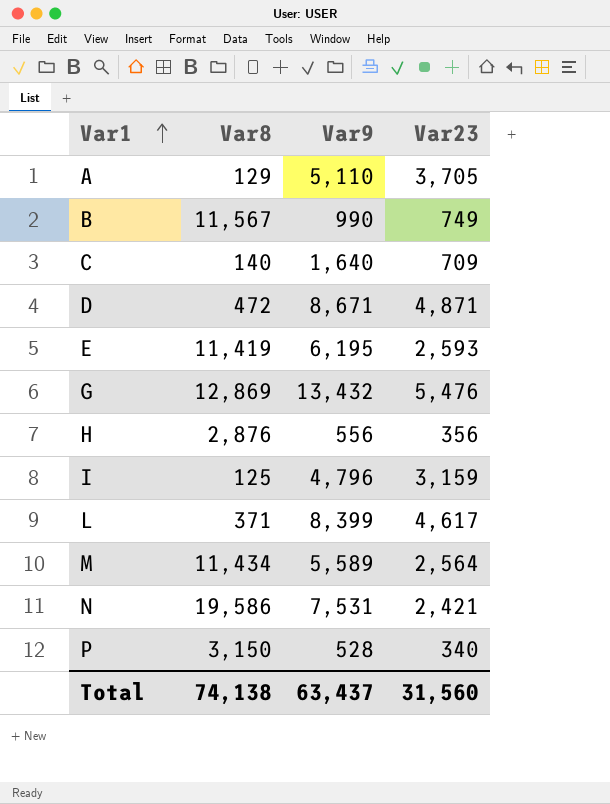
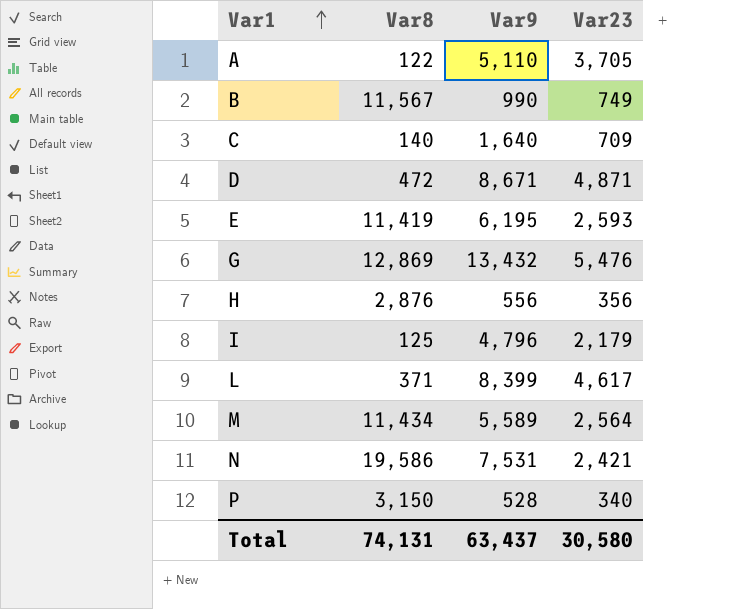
A | Var8: 129 -> 122
I | Var23: 3,159 -> 2,179
Total | Var8: 74,138 -> 74,131
Total | Var23: 31,560 -> 30,580

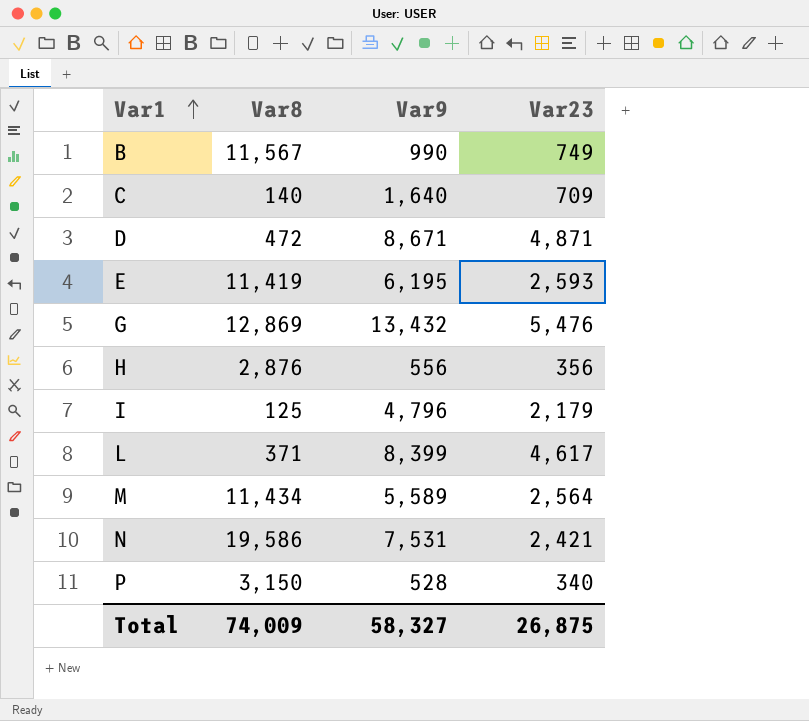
row A: 122 | 5,110 | 3,705 -> none
Total | Var8: 74,131 -> 74,009
Total | Var9: 63,437 -> 58,327
Total | Var23: 30,580 -> 26,875

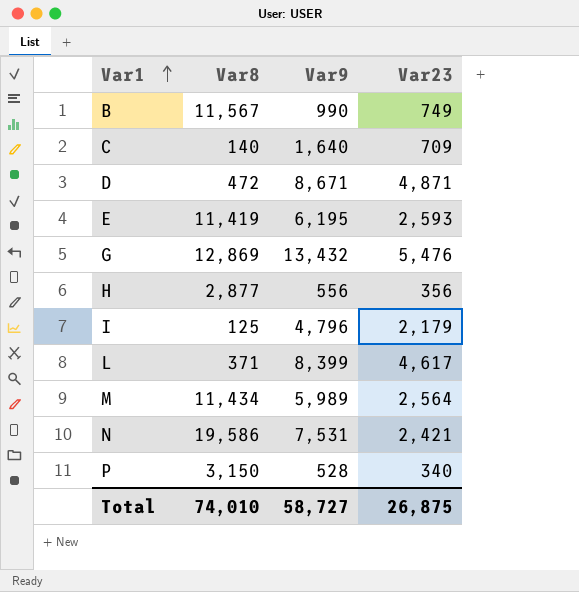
H | Var8: 2,876 -> 2,877
M | Var9: 5,589 -> 5,989
Total | Var8: 74,009 -> 74,010
Total | Var9: 58,327 -> 58,727

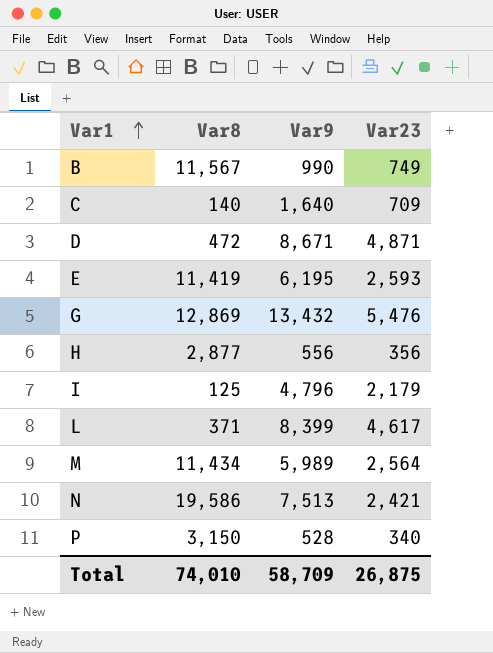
N | Var9: 7,531 -> 7,513
Total | Var9: 58,727 -> 58,709

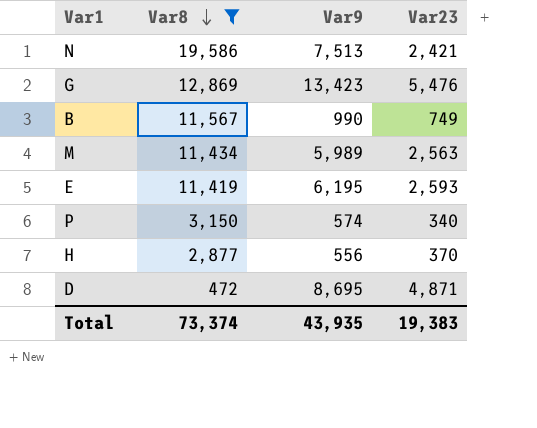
filter: none -> Var8 >= 472
row order: Var1 ascending -> Var8 descending
G | Var9: 13,432 -> 13,423
M | Var23: 2,564 -> 2,563
P | Var9: 528 -> 574
H | Var23: 356 -> 370
D | Var9: 8,671 -> 8,695
Total | Var8: 74,010 -> 73,374
Total | Var9: 58,709 -> 43,935
Total | Var23: 26,875 -> 19,383

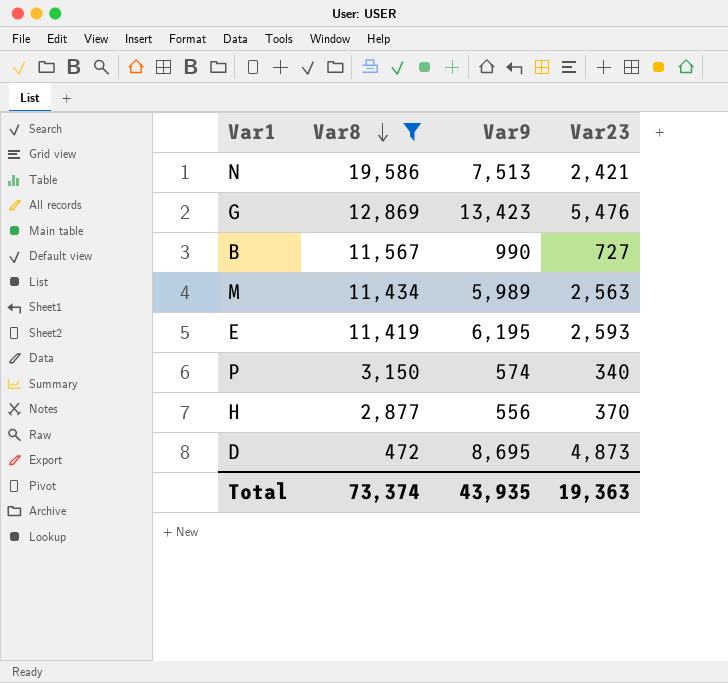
B | Var23: 749 -> 727
D | Var23: 4,871 -> 4,873
Total | Var23: 19,383 -> 19,363

